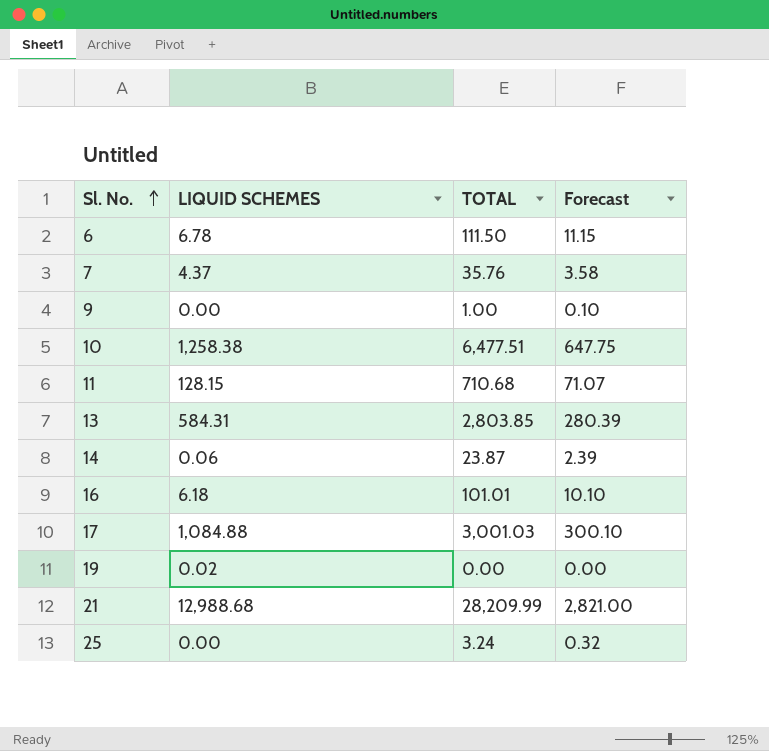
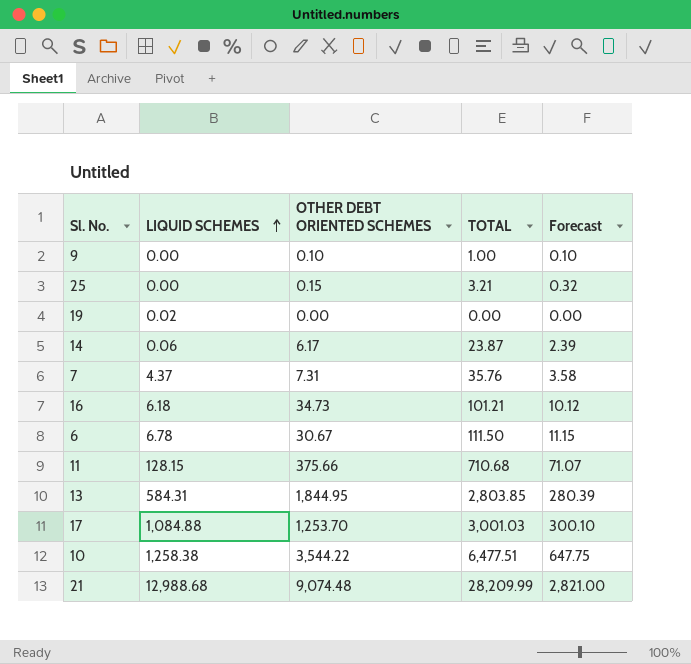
row order: Sl. No. ascending -> LIQUID SCHEMES ascending
column OTHER DEBT ORIENTED SCHEMES | position: none -> 3
25 | TOTAL: 3.24 -> 3.21
16 | TOTAL: 101.01 -> 101.21
16 | Forecast: 10.10 -> 10.12

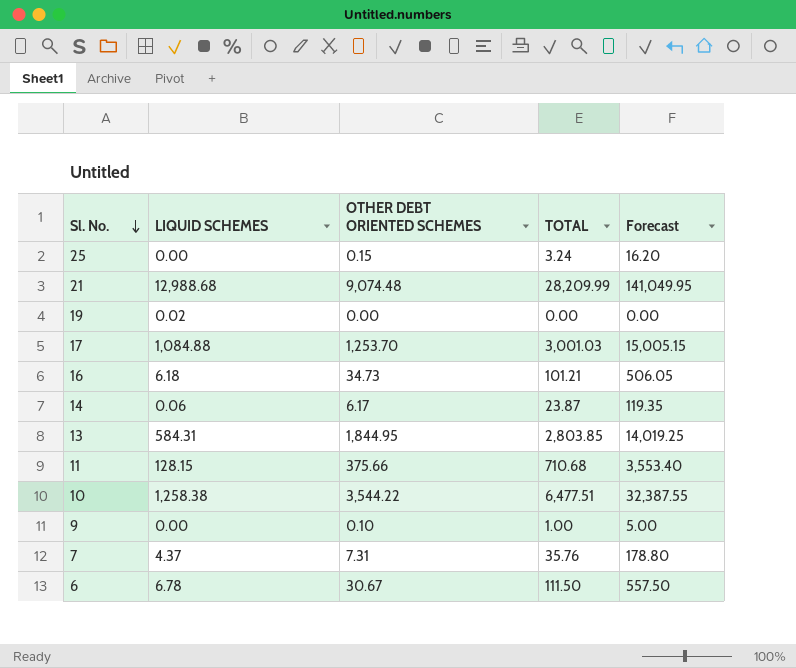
row order: LIQUID SCHEMES ascending -> Sl. No. descending
column Forecast | formula: [TOTAL] * 0.1 -> [TOTAL] * 5
25 | TOTAL: 3.21 -> 3.24

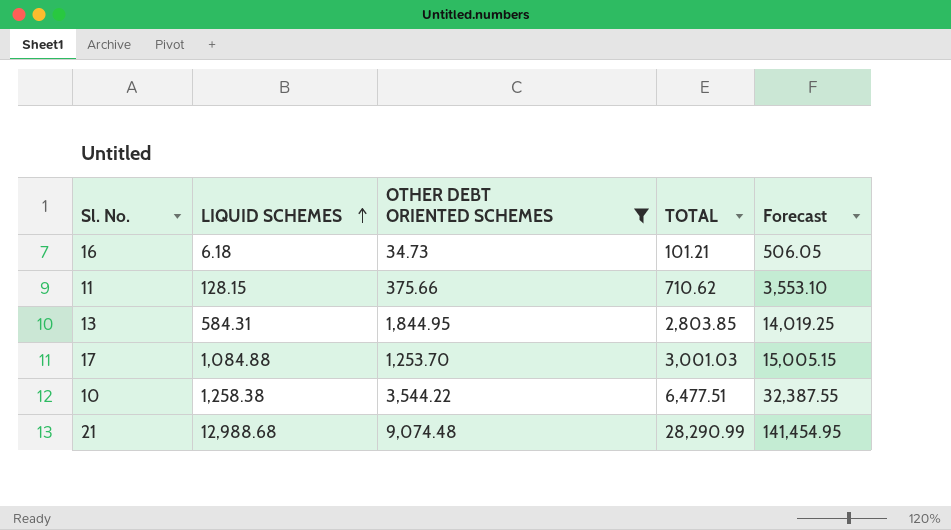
filter: none -> OTHER DEBT ORIENTED SCHEMES >= 34.73
row order: Sl. No. descending -> LIQUID SCHEMES ascending
11 | TOTAL: 710.68 -> 710.62
11 | Forecast: 3,553.40 -> 3,553.10
21 | TOTAL: 28,209.99 -> 28,290.99
21 | Forecast: 141,049.95 -> 141,454.95

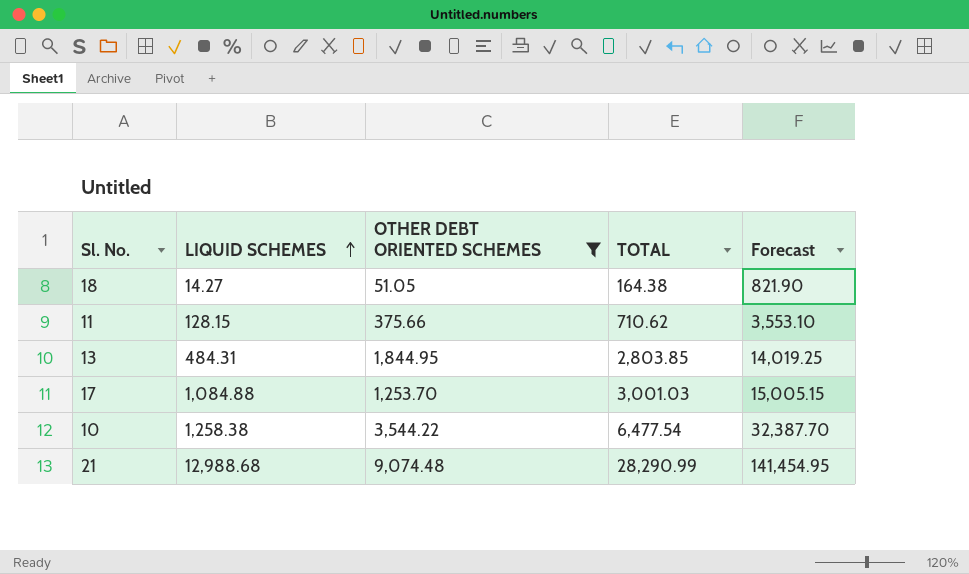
row 16: 6.18 | 34.73 | 101.21 | 506.05 -> none
row 18: none -> 14.27 | 51.05 | 164.38 | 821.90
13 | LIQUID SCHEMES: 584.31 -> 484.31
10 | TOTAL: 6,477.51 -> 6,477.54
10 | Forecast: 32,387.55 -> 32,387.70

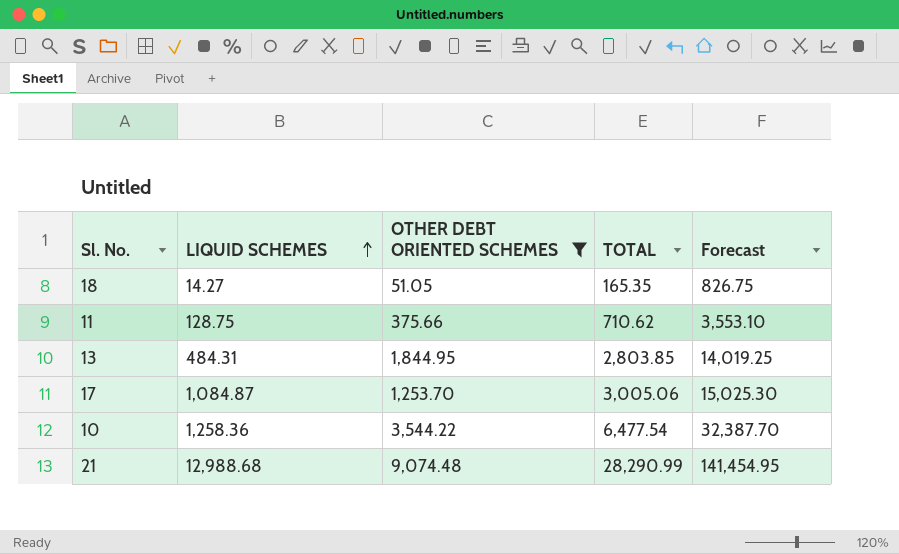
18 | TOTAL: 164.38 -> 165.35
18 | Forecast: 821.90 -> 826.75
11 | LIQUID SCHEMES: 128.15 -> 128.75
17 | LIQUID SCHEMES: 1,084.88 -> 1,084.87
17 | TOTAL: 3,001.03 -> 3,005.06
17 | Forecast: 15,005.15 -> 15,025.30
10 | LIQUID SCHEMES: 1,258.38 -> 1,258.36

